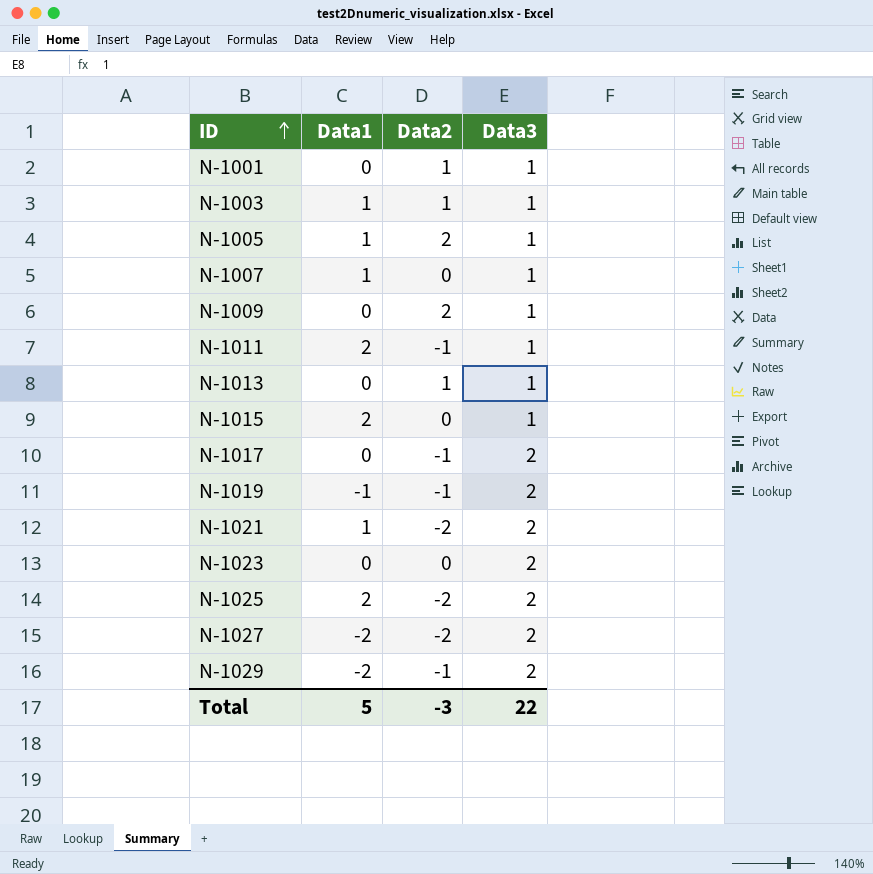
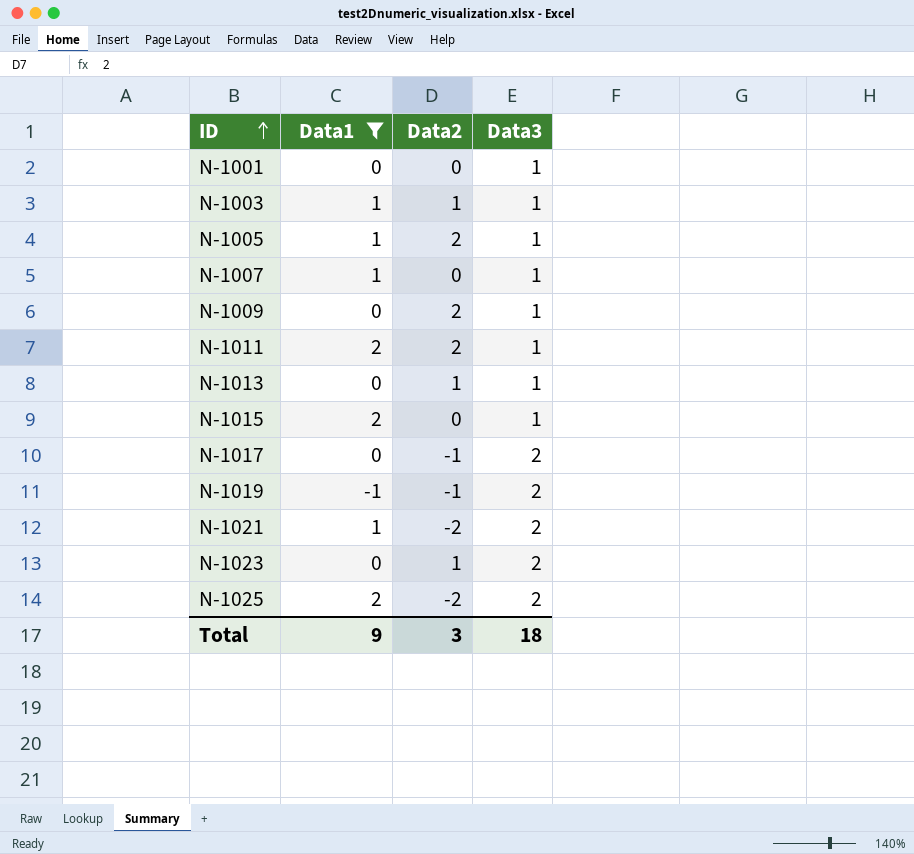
filter: none -> Data1 != -2
N-1001 | Data2: 1 -> 0
N-1011 | Data2: -1 -> 2
N-1023 | Data2: 0 -> 1
Total | Data1: 5 -> 9
Total | Data2: -3 -> 3
Total | Data3: 22 -> 18

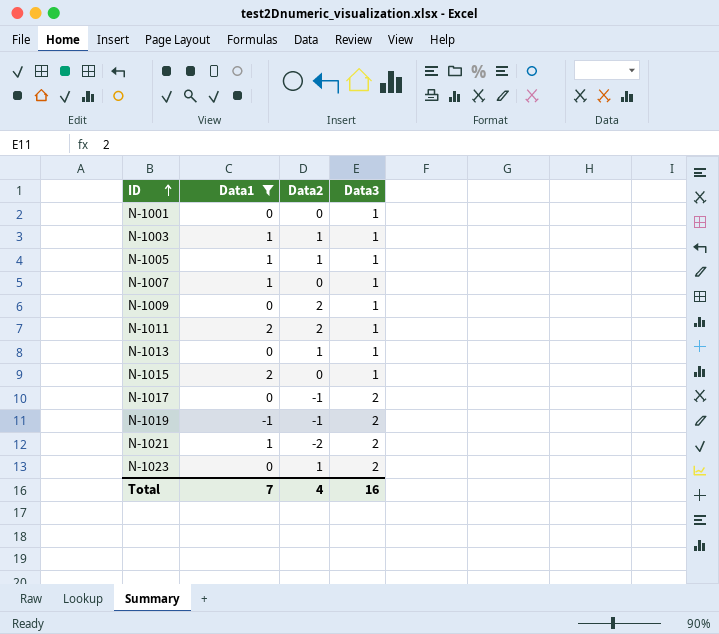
row N-1025: 2 | -2 | 2 -> none
N-1005 | Data2: 2 -> 1
Total | Data1: 9 -> 7
Total | Data2: 3 -> 4
Total | Data3: 18 -> 16

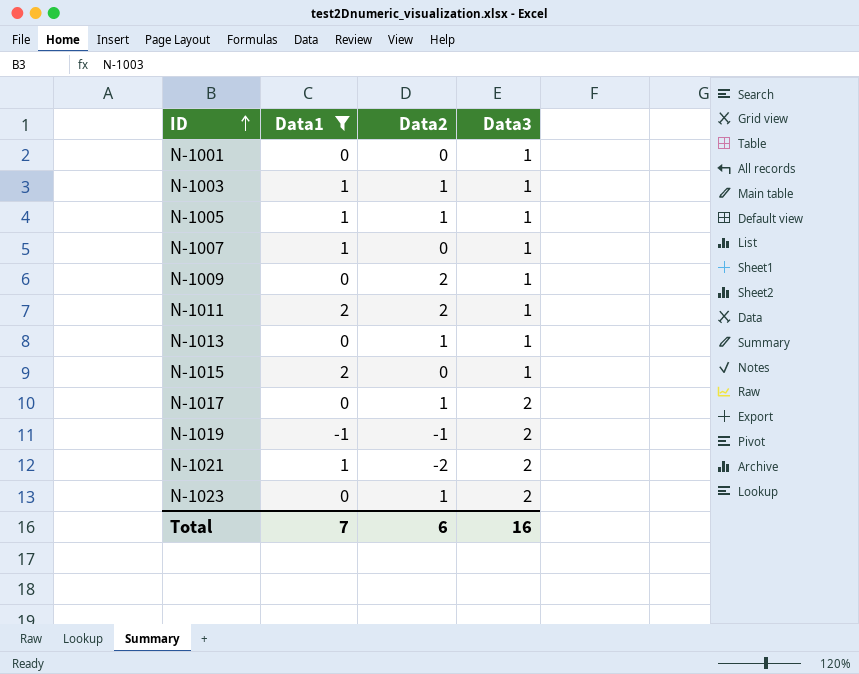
N-1017 | Data2: -1 -> 1
Total | Data2: 4 -> 6

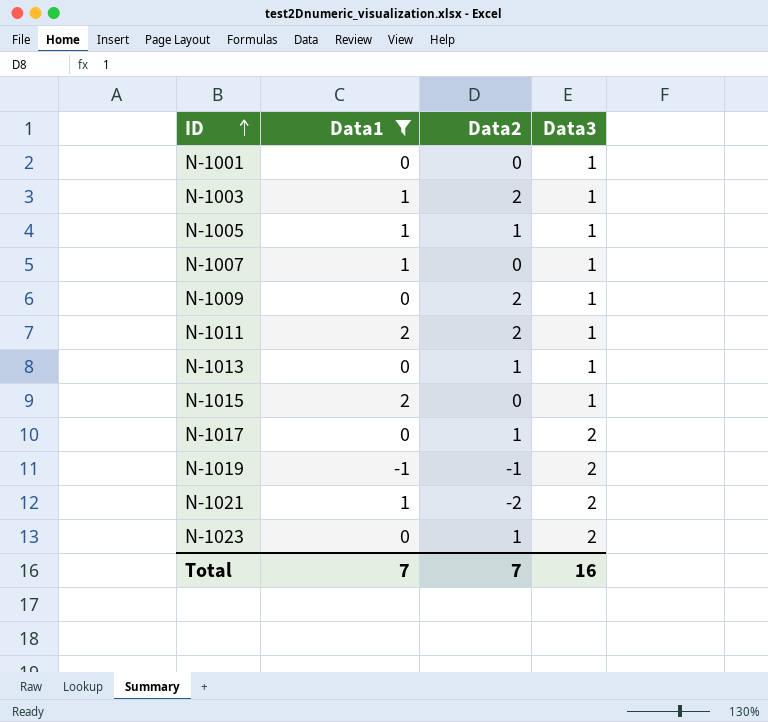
N-1003 | Data2: 1 -> 2
Total | Data2: 6 -> 7

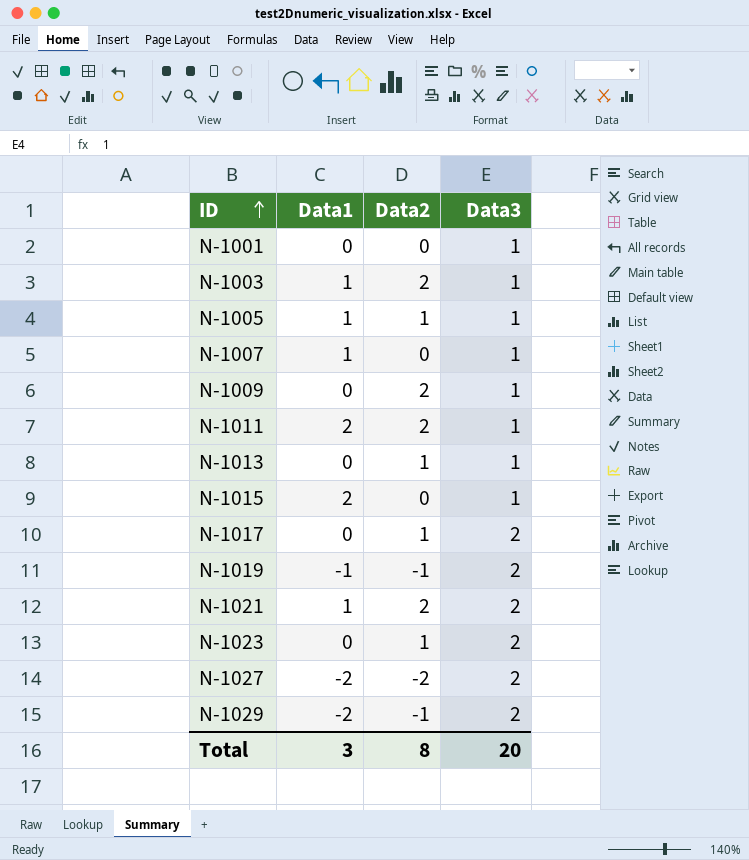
filter: Data1 != -2 -> none
N-1021 | Data2: -2 -> 2
Total | Data1: 7 -> 3
Total | Data2: 7 -> 8
Total | Data3: 16 -> 20

